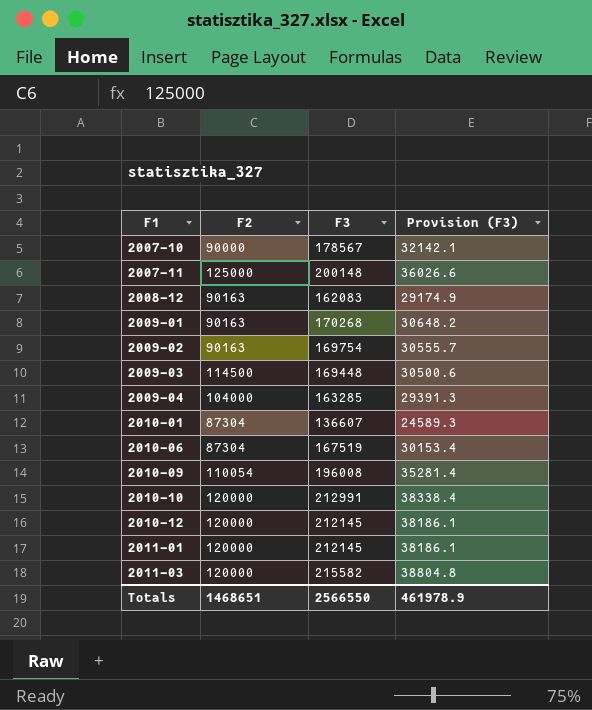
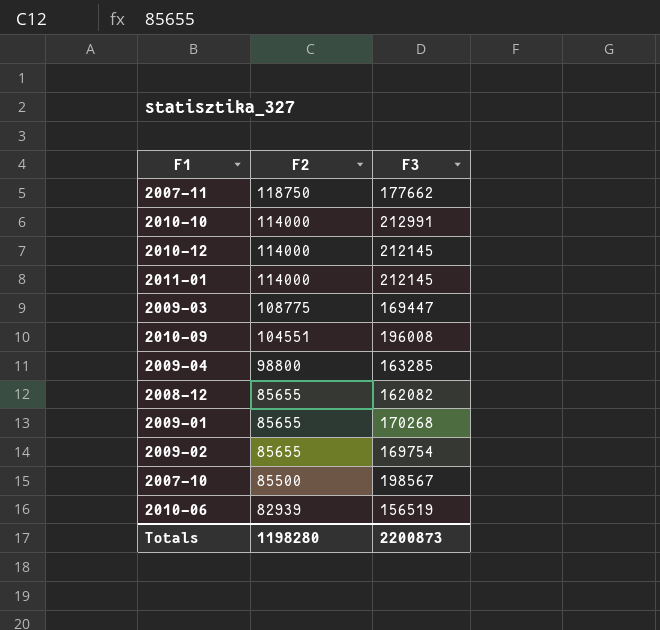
row order: F1 ascending -> F2 descending
column Provision (F3) | formula: [F3] * 0.18 -> none
row 2010-01: 87304 | 136607 | 24589.3 -> none
row 2011-03: 120000 | 215582 | 38804.8 -> none
2007-11 | F2: 125000 -> 118750
2007-11 | F3: 200148 -> 177662
2010-10 | F2: 120000 -> 114000
2010-12 | F2: 120000 -> 114000
2011-01 | F2: 120000 -> 114000
2009-03 | F2: 114500 -> 108775
2009-03 | F3: 169448 -> 169447
2010-09 | F2: 110054 -> 104551
2009-04 | F2: 104000 -> 98800
2008-12 | F2: 90163 -> 85655
2008-12 | F3: 162083 -> 162082
2009-01 | F2: 90163 -> 85655
2009-02 | F2: 90163 -> 85655
2007-10 | F2: 90000 -> 85500
2007-10 | F3: 178567 -> 198567
2010-06 | F2: 87304 -> 82939
2010-06 | F3: 167519 -> 156519
Totals | F2: 1468651 -> 1198280
Totals | F3: 2566550 -> 2200873

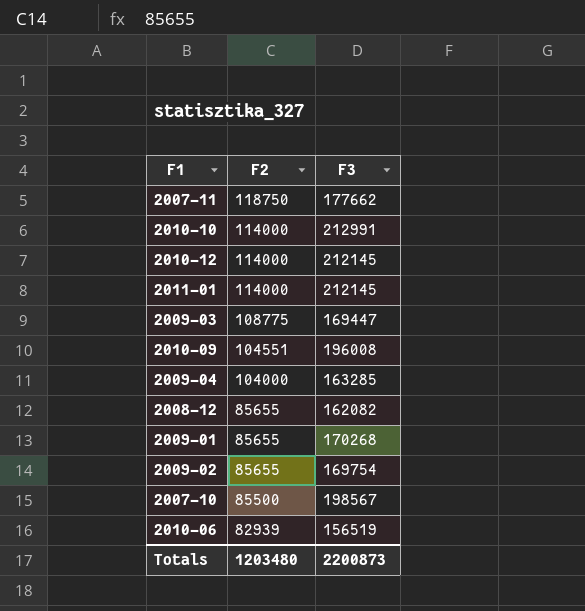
2009-04 | F2: 98800 -> 104000
Totals | F2: 1198280 -> 1203480

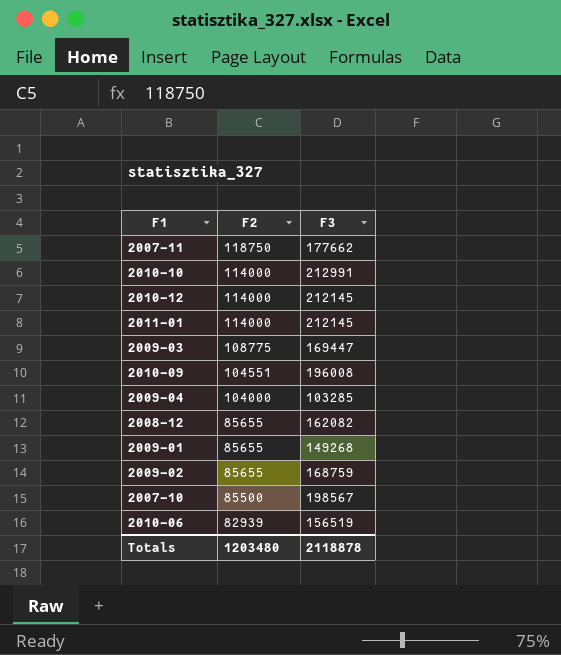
2009-04 | F3: 163285 -> 103285
2009-01 | F3: 170268 -> 149268
2009-02 | F3: 169754 -> 168759
Totals | F3: 2200873 -> 2118878

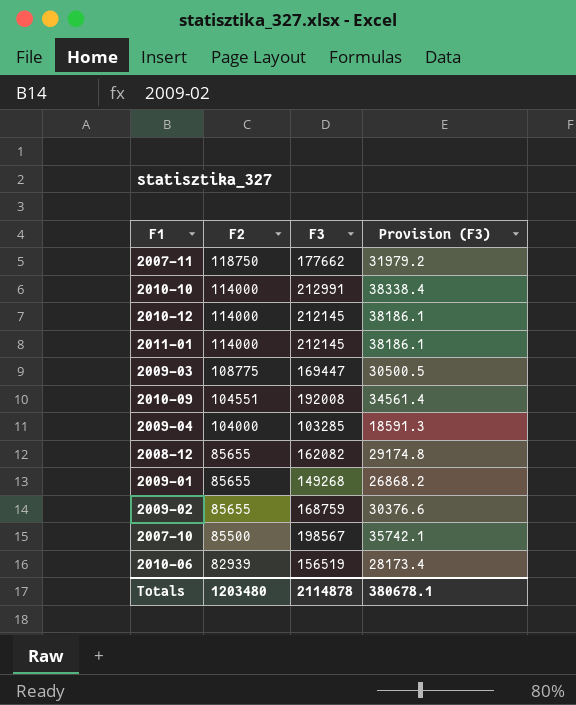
column Provision (F3) | formula: none -> [F3] * 0.18
2010-09 | F3: 196008 -> 192008
Totals | F3: 2118878 -> 2114878

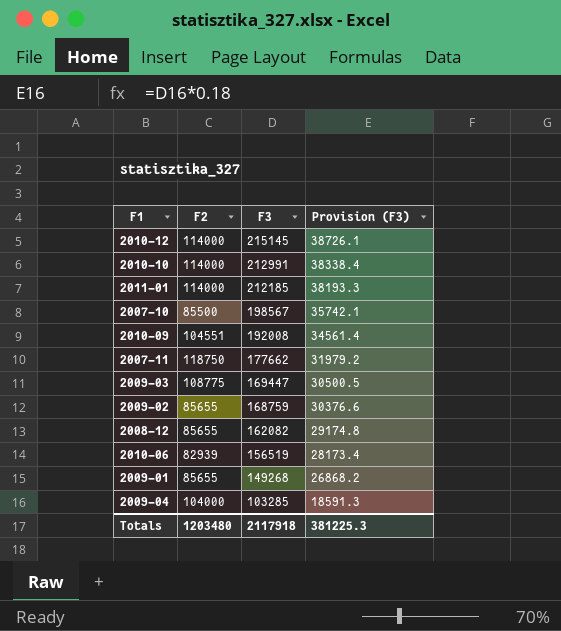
row order: F2 descending -> F3 descending
2010-12 | F3: 212145 -> 215145
2010-12 | Provision (F3): 38186.1 -> 38726.1
2011-01 | F3: 212145 -> 212185
2011-01 | Provision (F3): 38186.1 -> 38193.3
Totals | F3: 2114878 -> 2117918
Totals | Provision (F3): 380678.1 -> 381225.3

